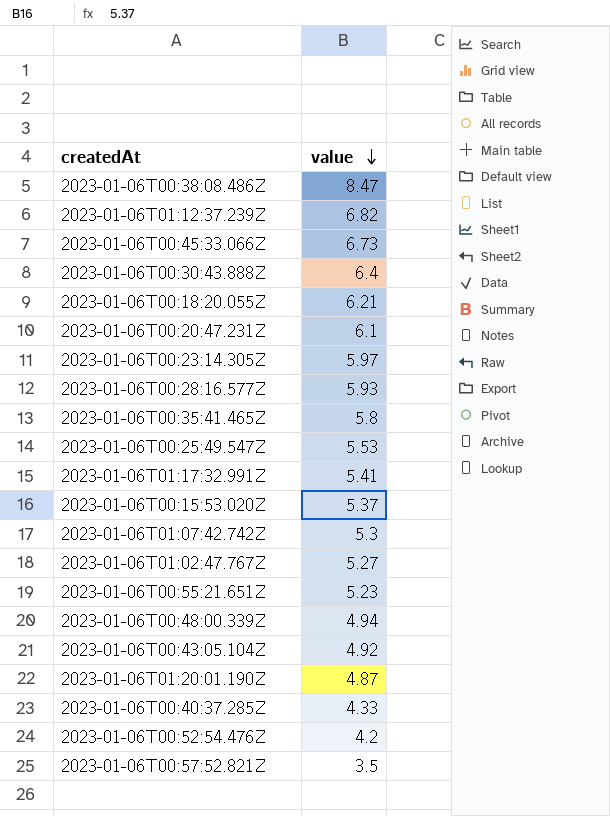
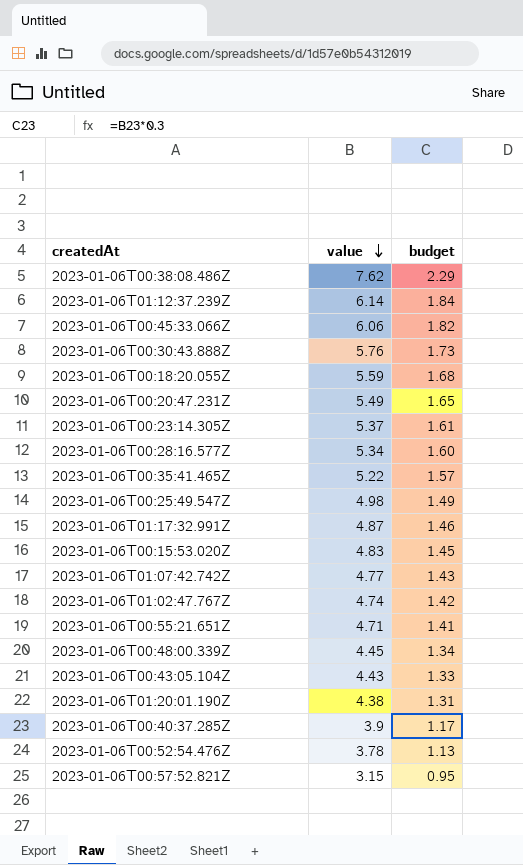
column budget | formula: none -> [value] * 0.3
2023-01-06T00:38:08.486Z | value: 8.47 -> 7.62
2023-01-06T01:12:37.239Z | value: 6.82 -> 6.14
2023-01-06T00:45:33.066Z | value: 6.73 -> 6.06
2023-01-06T00:30:43.888Z | value: 6.4 -> 5.76
2023-01-06T00:18:20.055Z | value: 6.21 -> 5.59
2023-01-06T00:20:47.231Z | value: 6.1 -> 5.49
2023-01-06T00:23:14.305Z | value: 5.97 -> 5.37
2023-01-06T00:28:16.577Z | value: 5.93 -> 5.34
2023-01-06T00:35:41.465Z | value: 5.8 -> 5.22
2023-01-06T00:25:49.547Z | value: 5.53 -> 4.98
2023-01-06T01:17:32.991Z | value: 5.41 -> 4.87
2023-01-06T00:15:53.020Z | value: 5.37 -> 4.83
2023-01-06T01:07:42.742Z | value: 5.3 -> 4.77
2023-01-06T01:02:47.767Z | value: 5.27 -> 4.74
2023-01-06T00:55:21.651Z | value: 5.23 -> 4.71
2023-01-06T00:48:00.339Z | value: 4.94 -> 4.45
2023-01-06T00:43:05.104Z | value: 4.92 -> 4.43
2023-01-06T01:20:01.190Z | value: 4.87 -> 4.38
2023-01-06T00:40:37.285Z | value: 4.33 -> 3.9
2023-01-06T00:52:54.476Z | value: 4.2 -> 3.78
2023-01-06T00:57:52.821Z | value: 3.5 -> 3.15

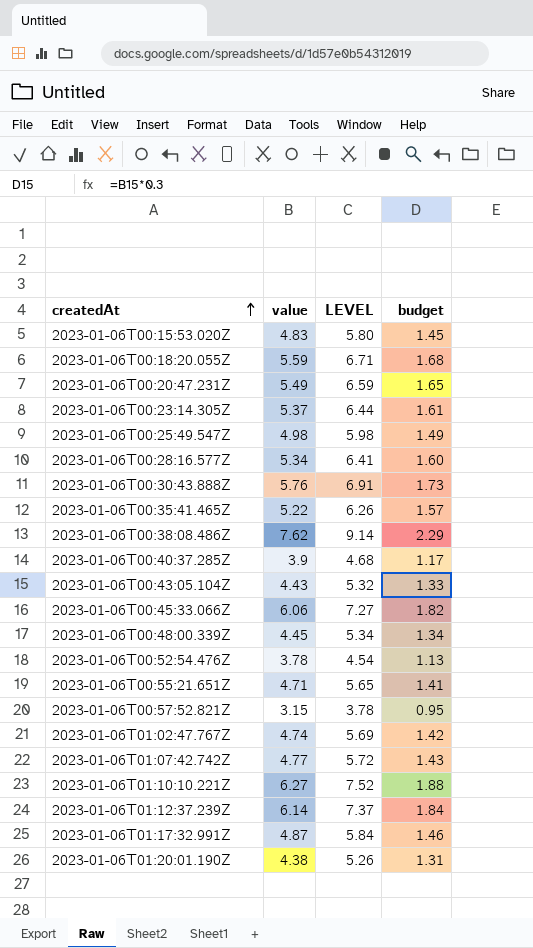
row order: value descending -> createdAt ascending
column LEVEL | formula: none -> [value] * 1.2
row 2023-01-06T01:10:10.221Z: none -> 6.27 | 7.52 | 1.88

